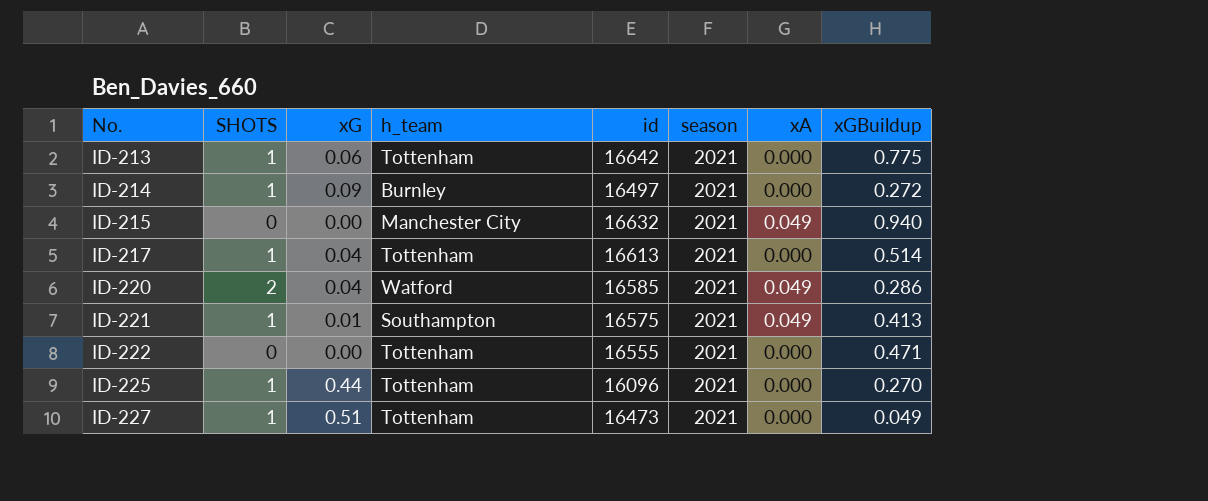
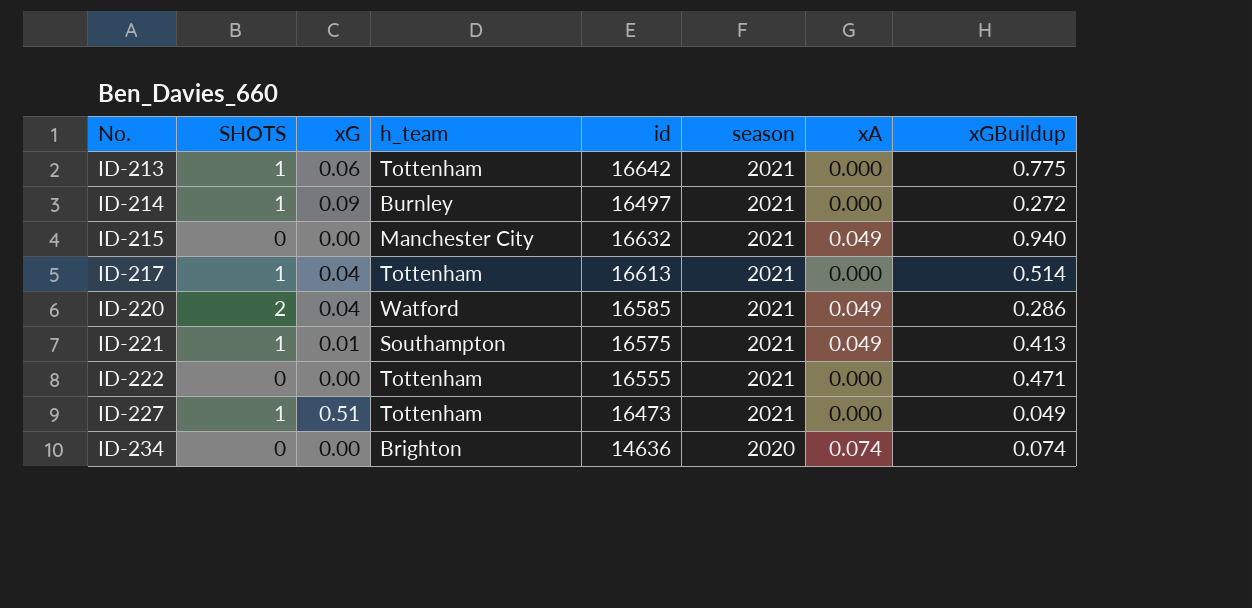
row ID-225: 1 | 0.44 | Tottenham | 16096 | 2021 | 0.000 | 0.270 -> none
row ID-234: none -> 0 | 0.00 | Brighton | 14636 | 2020 | 0.074 | 0.074

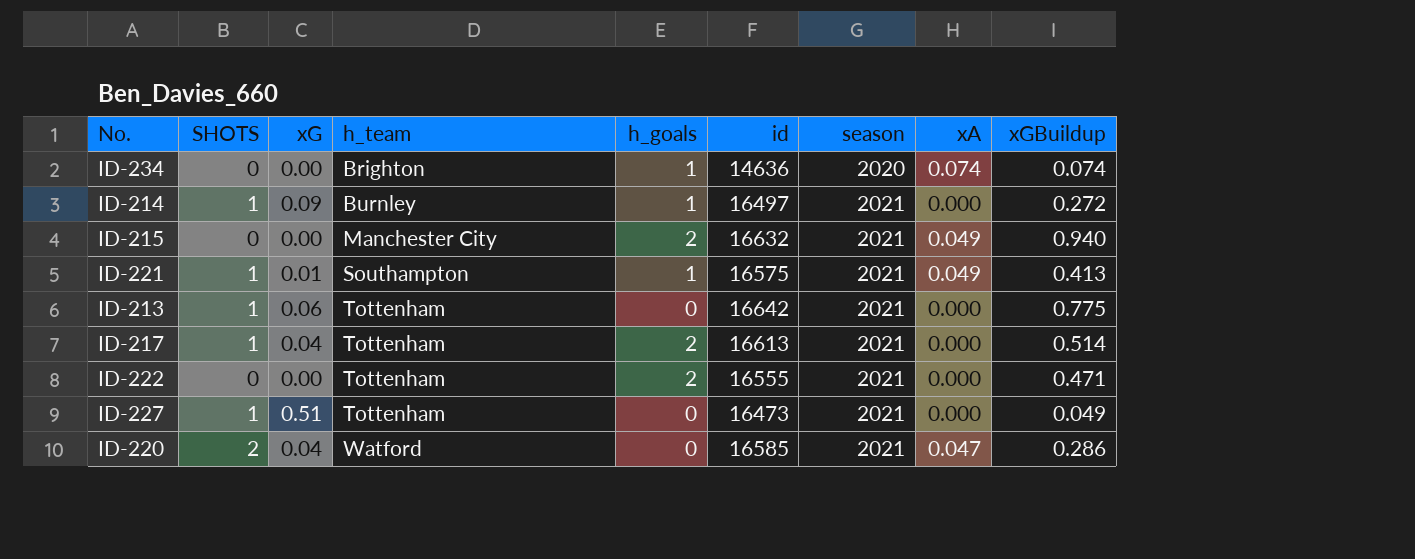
row order: No. ascending -> h_team ascending
column h_goals | position: none -> 5
ID-220 | xA: 0.049 -> 0.047

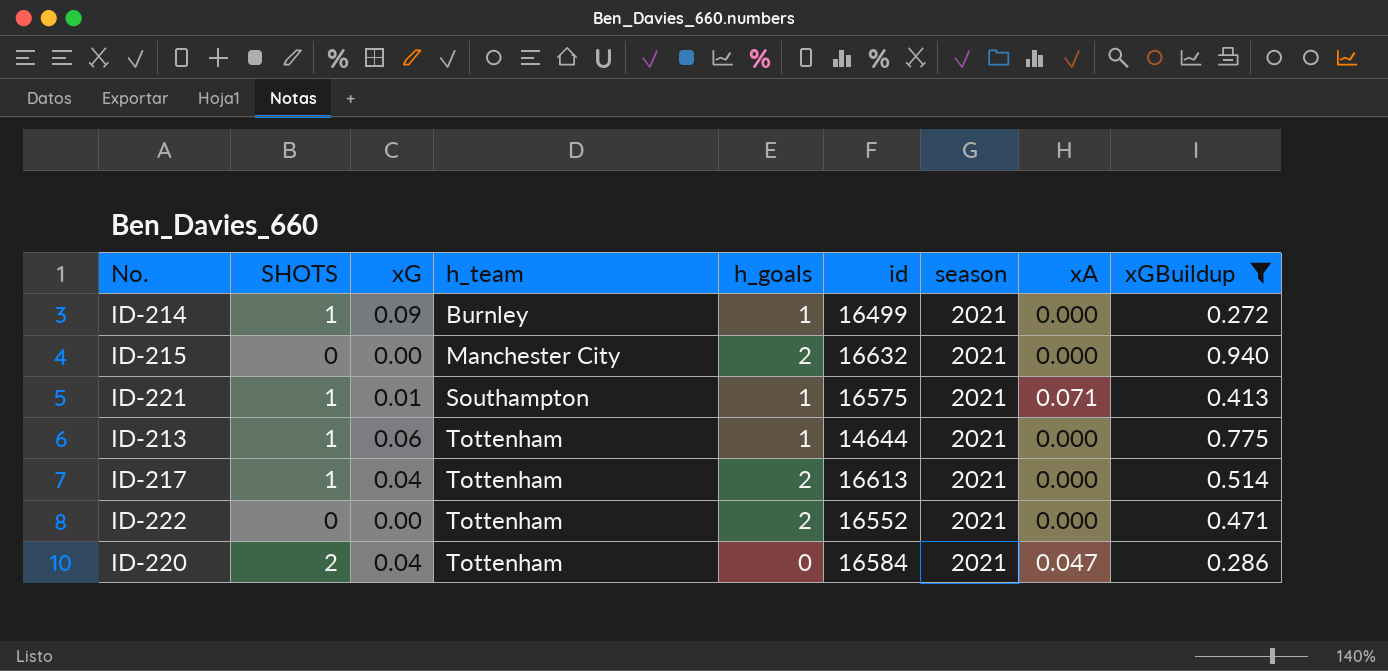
filter: none -> xGBuildup >= 0.272
ID-214 | id: 16497 -> 16499
ID-215 | xA: 0.049 -> 0.000
ID-221 | xA: 0.049 -> 0.071
ID-213 | h_goals: 0 -> 1
ID-213 | id: 16642 -> 14644
ID-222 | id: 16555 -> 16552
ID-220 | h_team: Watford -> Tottenham
ID-220 | id: 16585 -> 16584

